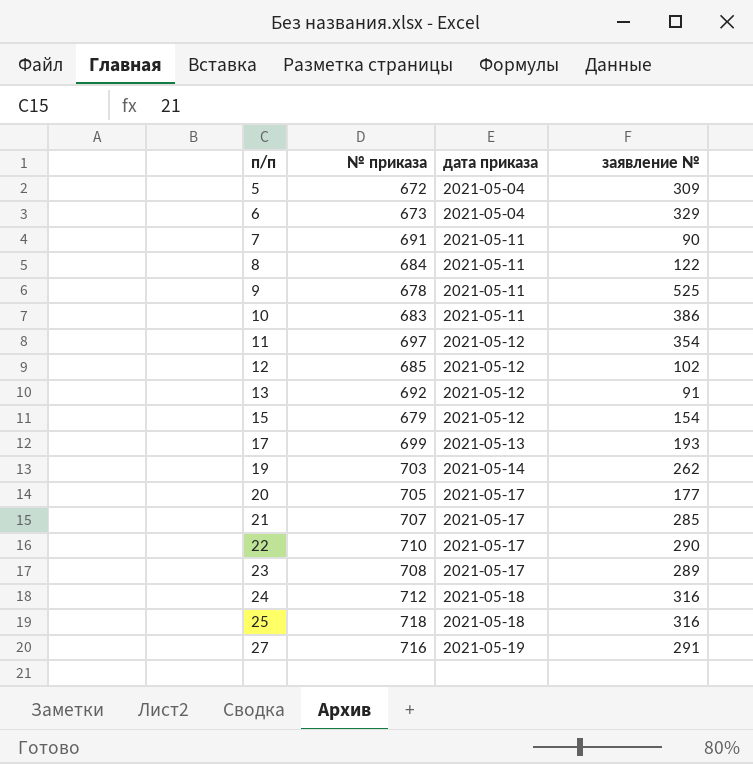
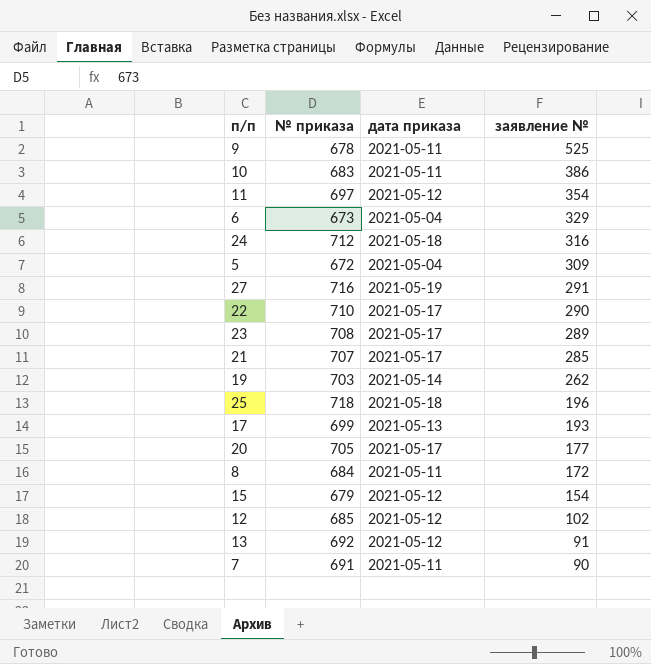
row order: п/п ascending -> заявление № descending
25 | заявление №: 316 -> 196
8 | заявление №: 122 -> 172

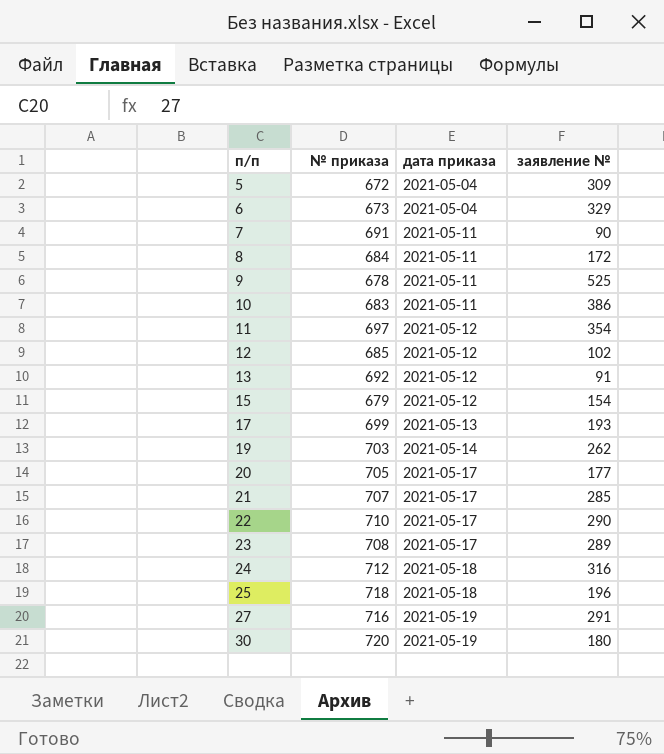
row order: заявление № descending -> п/п ascending
row 30: none -> 720 | 2021-05-19 | 180

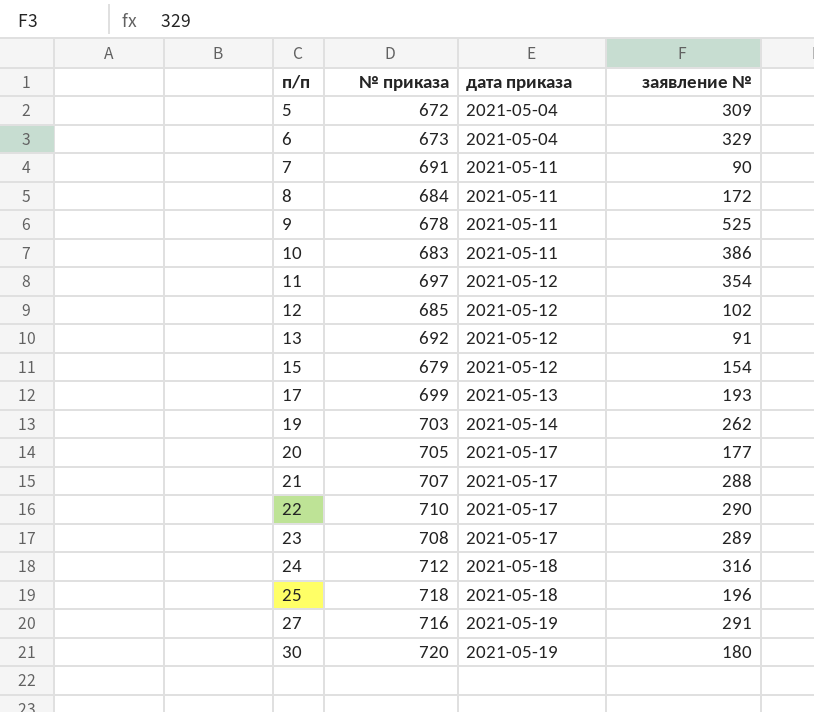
21 | заявление №: 285 -> 288

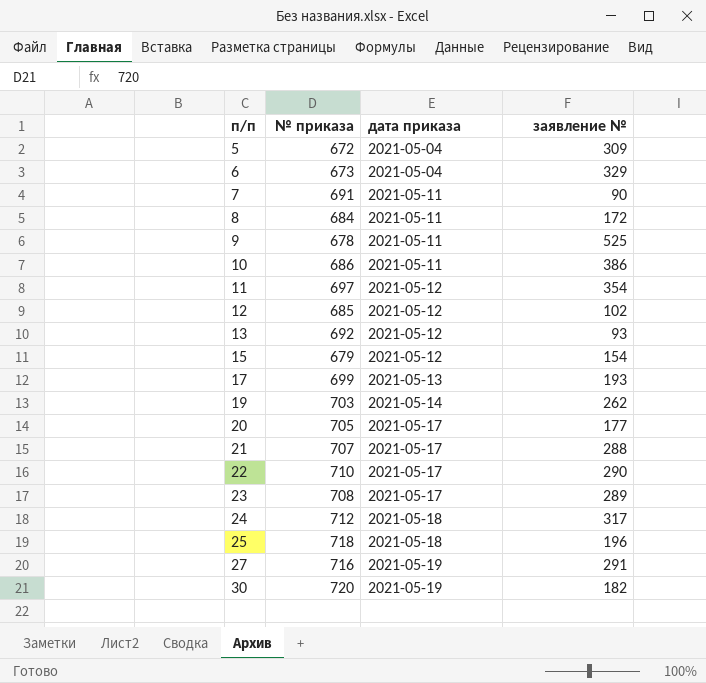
10 | № приказа: 683 -> 686
13 | заявление №: 91 -> 93
24 | заявление №: 316 -> 317
30 | заявление №: 180 -> 182

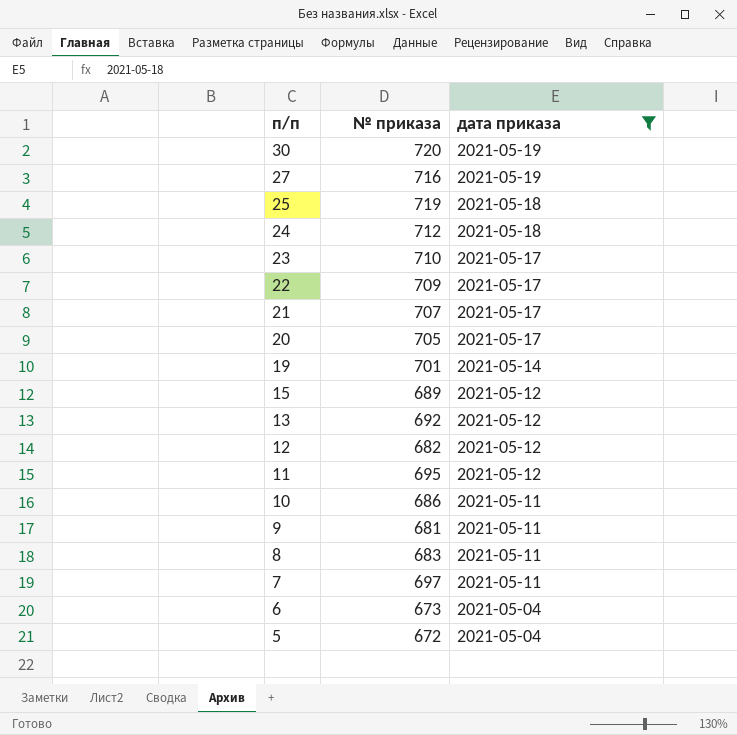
filter: none -> дата приказа != 2021-05-13
row order: п/п ascending -> п/п descending
column заявление № | position: 4 -> none
25 | № приказа: 718 -> 719
23 | № приказа: 708 -> 710
22 | № приказа: 710 -> 709
19 | № приказа: 703 -> 701
15 | № приказа: 679 -> 689
12 | № приказа: 685 -> 682
11 | № приказа: 697 -> 695
9 | № приказа: 678 -> 681
8 | № приказа: 684 -> 683
7 | № приказа: 691 -> 697

